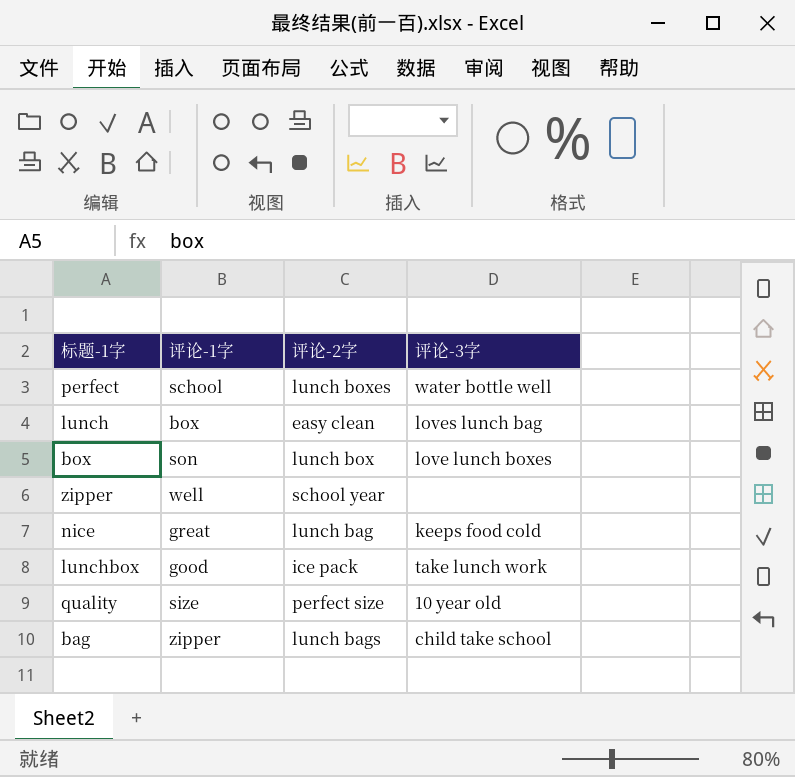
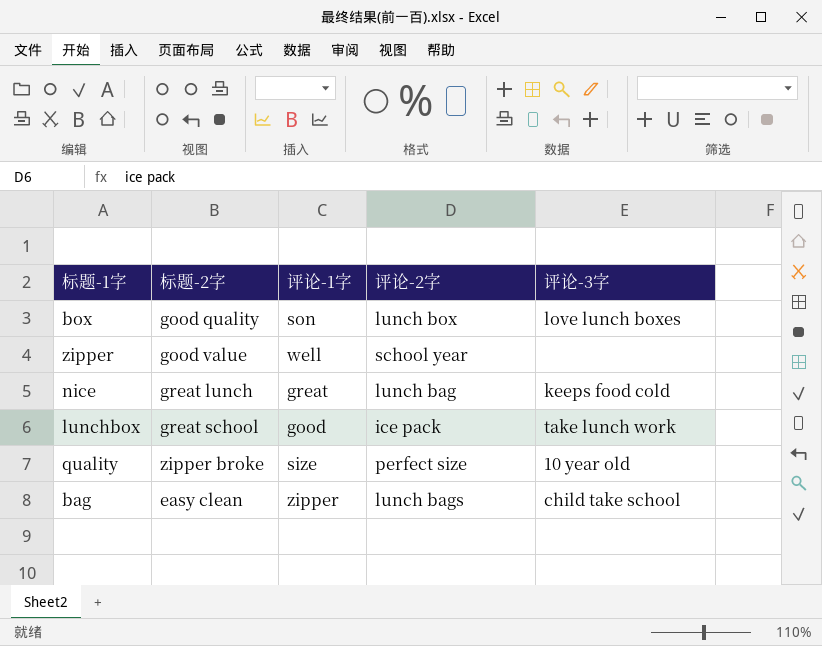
column 标题-2字 | position: none -> 2
row perfect: school | lunch boxes | water bottle well -> none
row lunch: box | easy clean | loves lunch bag -> none

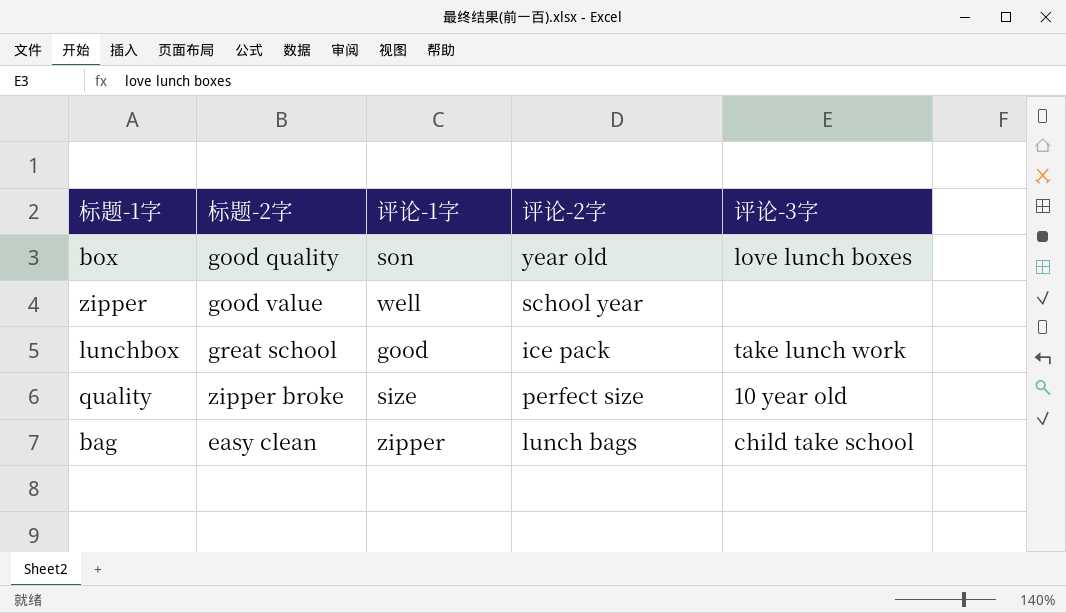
row nice: great lunch | great | lunch bag | keeps food cold -> none
box | 评论-2字: lunch box -> year old

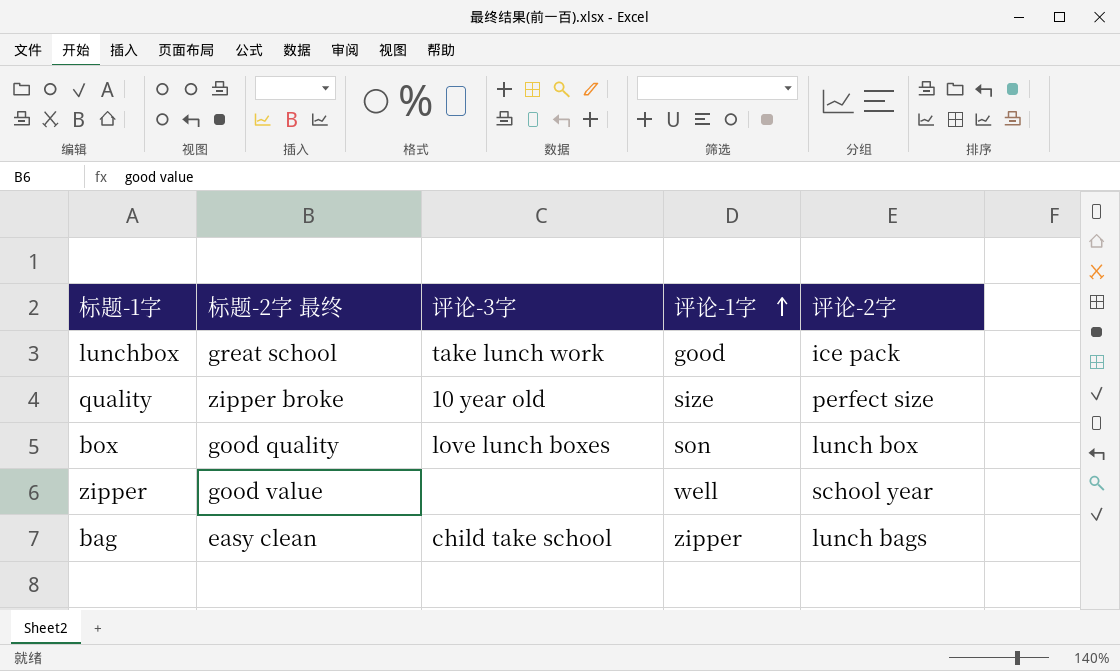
row order: none -> 评论-1字 ascending
column name: 标题-2字 -> 标题-2字 最终
column 评论-3字 | position: 5 -> 3
box | 评论-2字: year old -> lunch box

